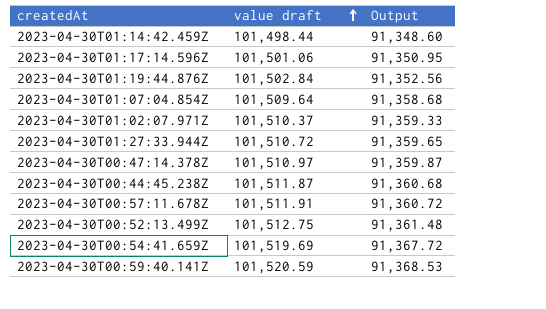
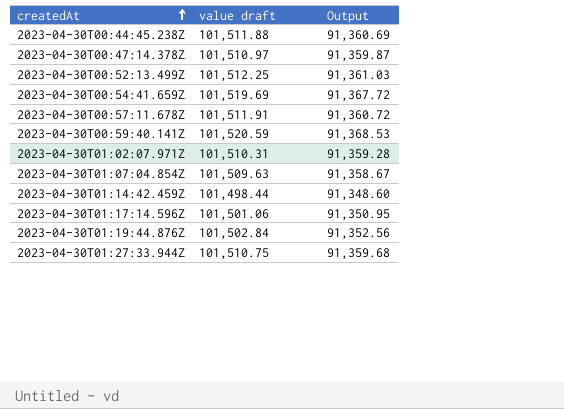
row order: value draft ascending -> createdAt ascending
2023-04-30T00:44:45.238Z | value draft: 101,511.87 -> 101,511.88
2023-04-30T00:44:45.238Z | Output: 91,360.68 -> 91,360.69
2023-04-30T00:52:13.499Z | value draft: 101,512.75 -> 101,512.25
2023-04-30T00:52:13.499Z | Output: 91,361.48 -> 91,361.03
2023-04-30T01:02:07.971Z | value draft: 101,510.37 -> 101,510.31
2023-04-30T01:02:07.971Z | Output: 91,359.33 -> 91,359.28
2023-04-30T01:07:04.854Z | value draft: 101,509.64 -> 101,509.63
2023-04-30T01:07:04.854Z | Output: 91,358.68 -> 91,358.67
2023-04-30T01:27:33.944Z | value draft: 101,510.72 -> 101,510.75
2023-04-30T01:27:33.944Z | Output: 91,359.65 -> 91,359.68

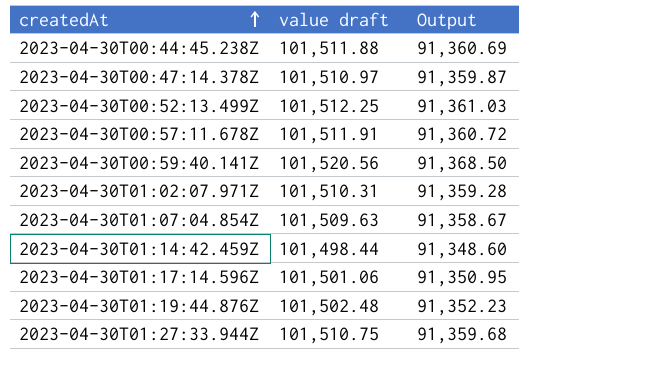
row 2023-04-30T00:54:41.659Z: 101,519.69 | 91,367.72 -> none
2023-04-30T00:59:40.141Z | value draft: 101,520.59 -> 101,520.56
2023-04-30T00:59:40.141Z | Output: 91,368.53 -> 91,368.50
2023-04-30T01:19:44.876Z | value draft: 101,502.84 -> 101,502.48
2023-04-30T01:19:44.876Z | Output: 91,352.56 -> 91,352.23

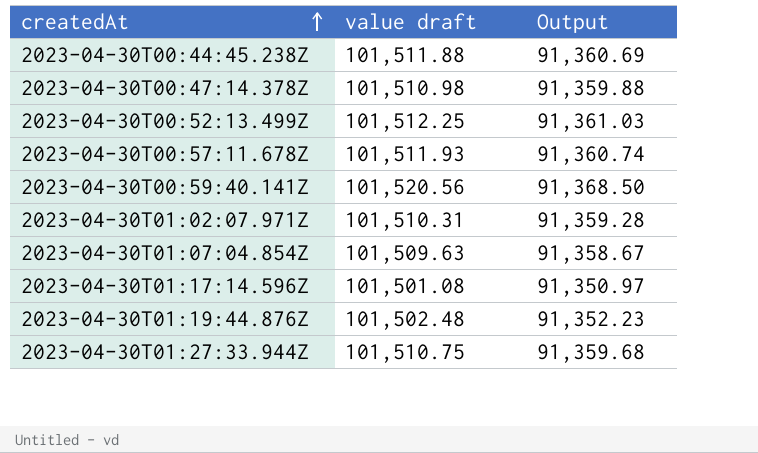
row 2023-04-30T01:14:42.459Z: 101,498.44 | 91,348.60 -> none
2023-04-30T00:47:14.378Z | value draft: 101,510.97 -> 101,510.98
2023-04-30T00:47:14.378Z | Output: 91,359.87 -> 91,359.88
2023-04-30T00:57:11.678Z | value draft: 101,511.91 -> 101,511.93
2023-04-30T00:57:11.678Z | Output: 91,360.72 -> 91,360.74
2023-04-30T01:17:14.596Z | value draft: 101,501.06 -> 101,501.08
2023-04-30T01:17:14.596Z | Output: 91,350.95 -> 91,350.97

